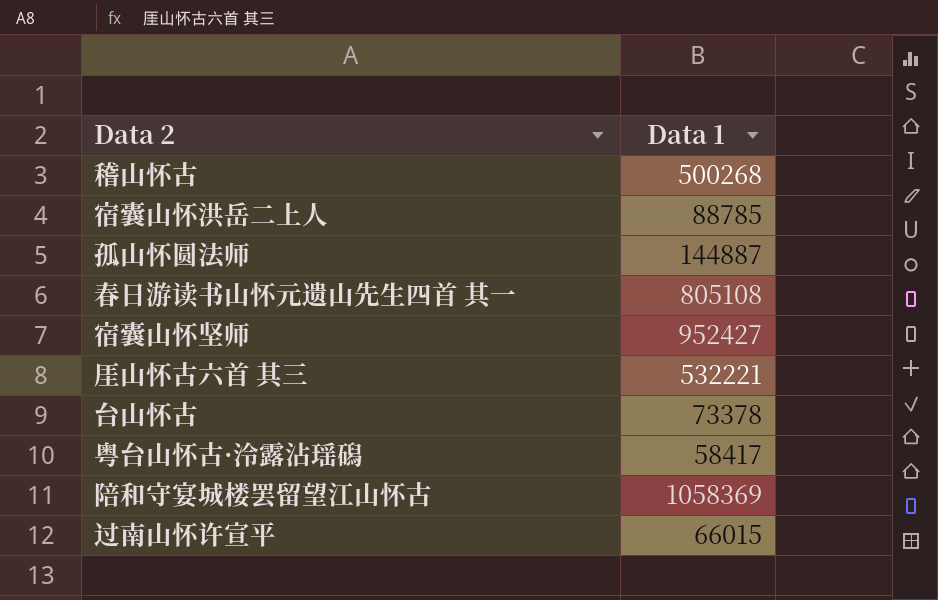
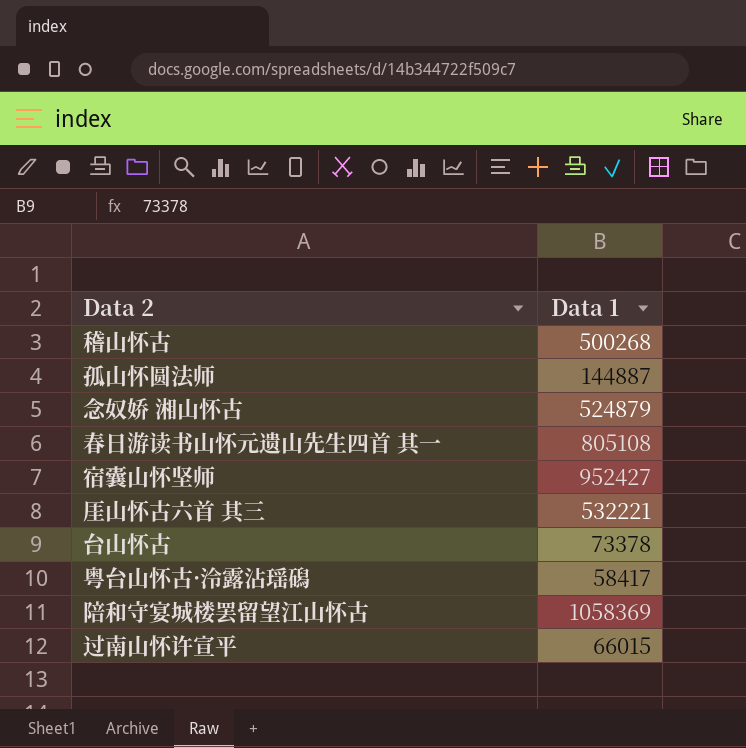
row 宿囊山怀洪岳二上人: 88785 -> none
row 念奴娇 湘山怀古: none -> 524879

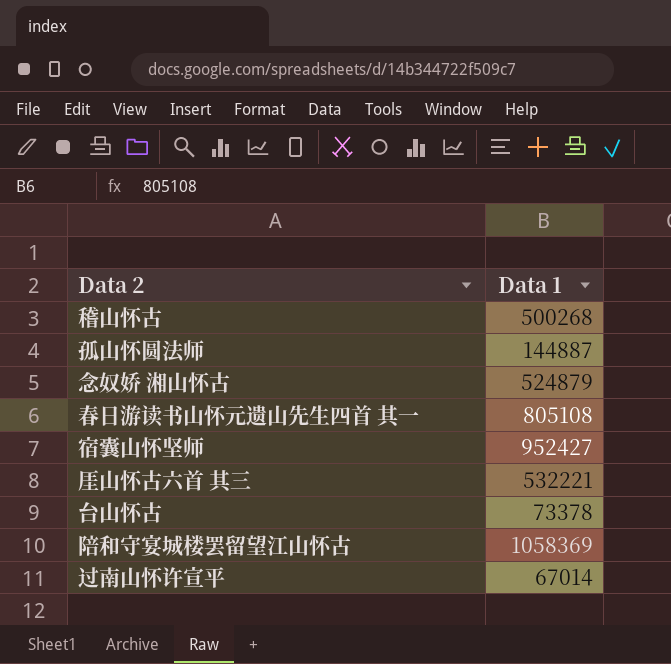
row 粤台山怀古·泠露沾瑶磶: 58417 -> none
过南山怀许宣平 | Data 1: 66015 -> 67014

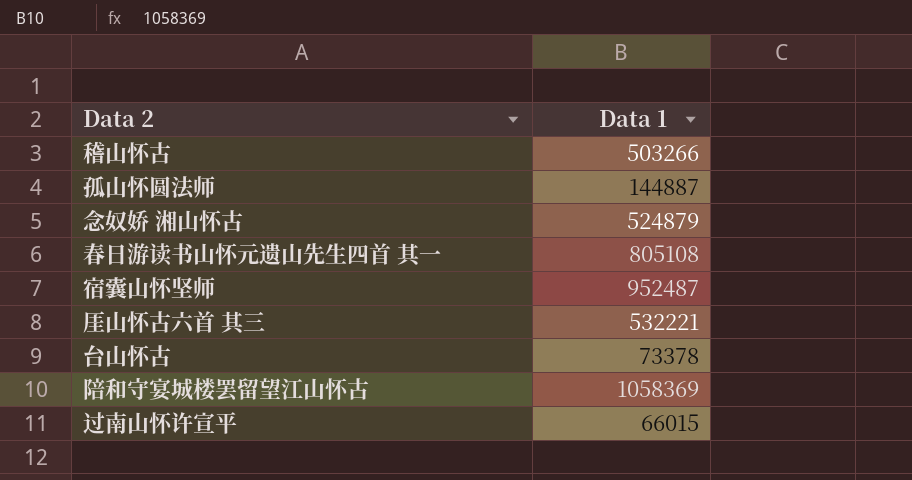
稽山怀古 | Data 1: 500268 -> 503266
宿囊山怀坚师 | Data 1: 952427 -> 952487
过南山怀许宣平 | Data 1: 67014 -> 66015

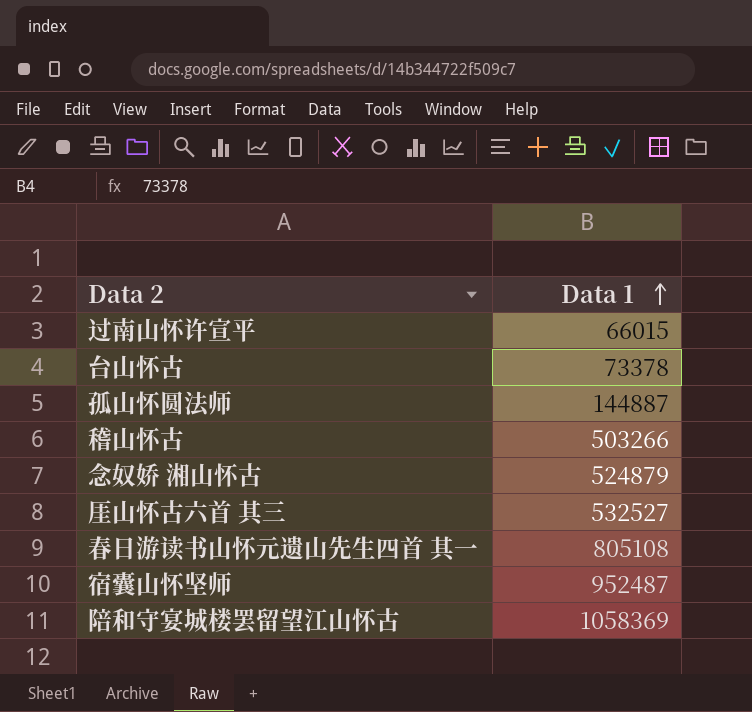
row order: none -> Data 1 ascending
厓山怀古六首 其三 | Data 1: 532221 -> 532527

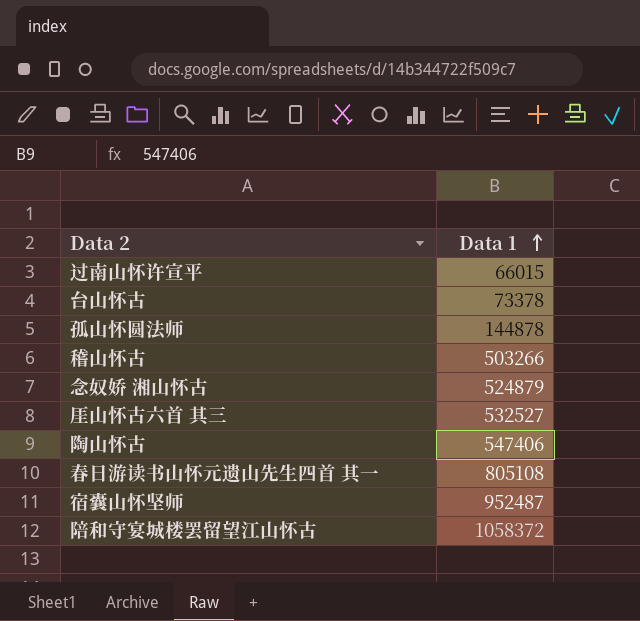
孤山怀圆法师 | Data 1: 144887 -> 144878
row 陶山怀古: none -> 547406
陪和守宴城楼罢留望江山怀古 | Data 1: 1058369 -> 1058372

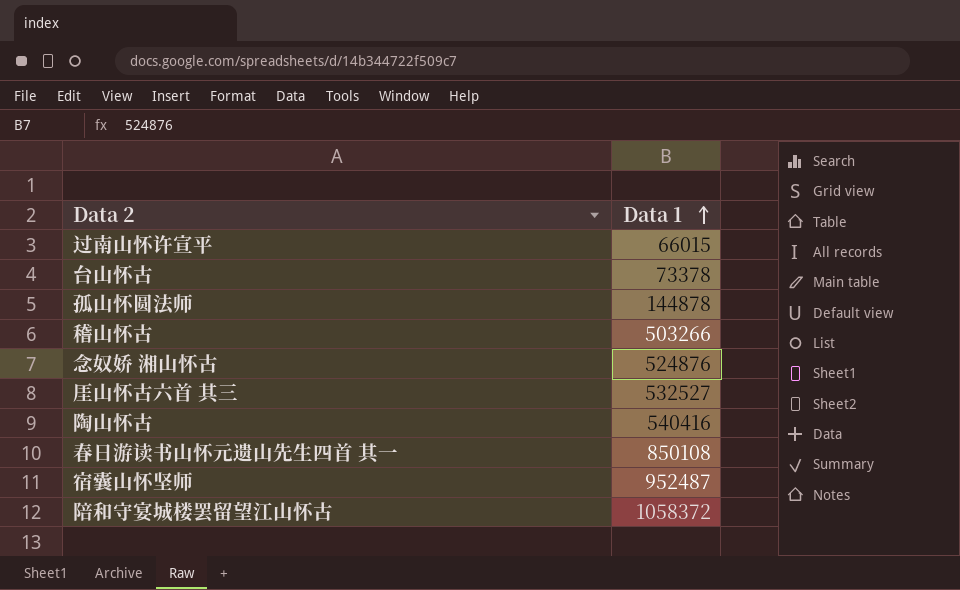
念奴娇 湘山怀古 | Data 1: 524879 -> 524876
陶山怀古 | Data 1: 547406 -> 540416
春日游读书山怀元遗山先生四首 其一 | Data 1: 805108 -> 850108

